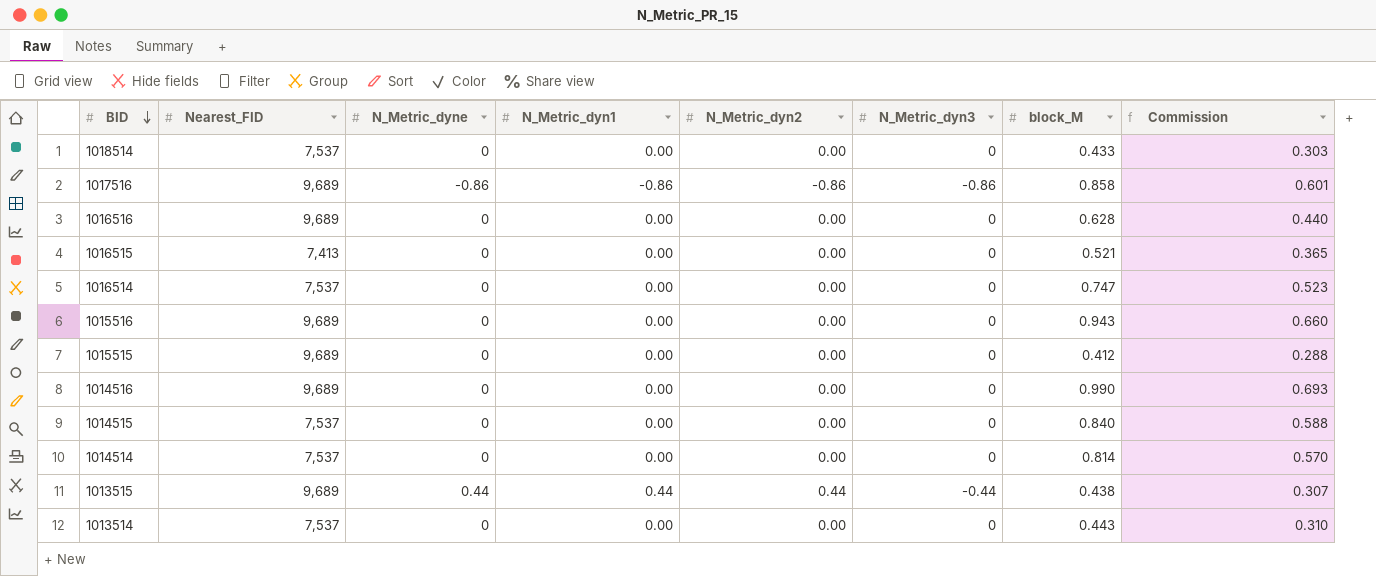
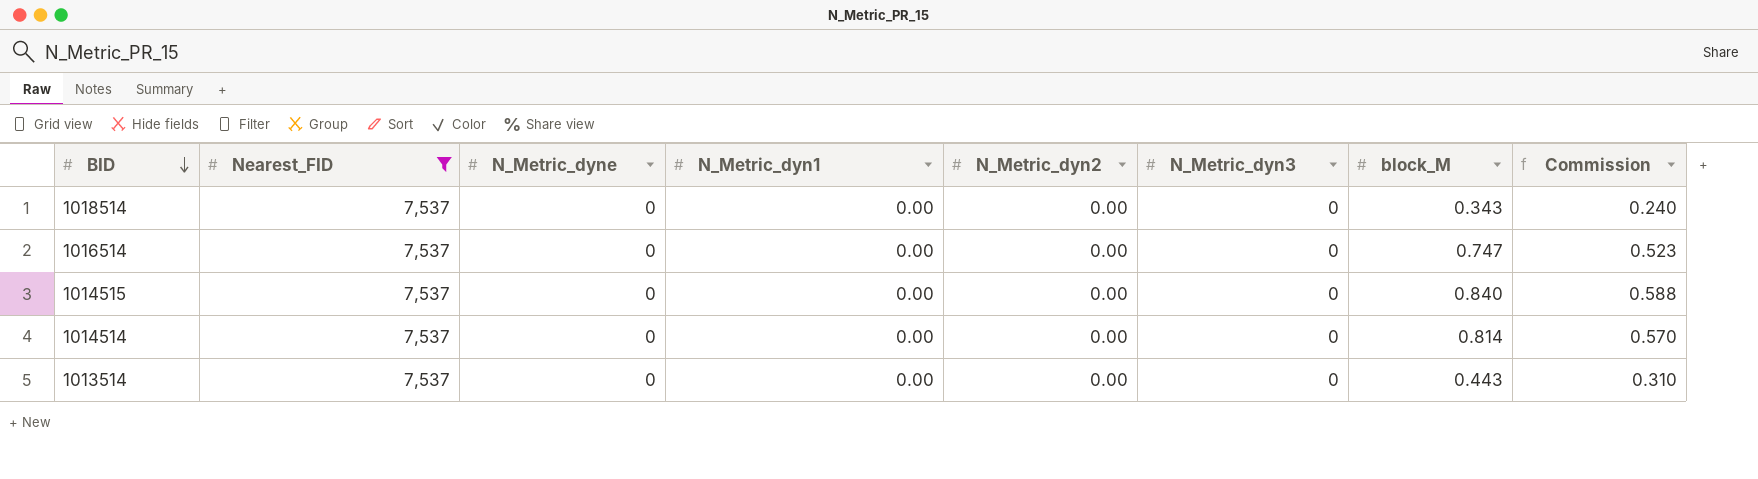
filter: none -> Nearest_FID = 7,537
1018514 | block_M: 0.433 -> 0.343
1018514 | Commission: 0.303 -> 0.240

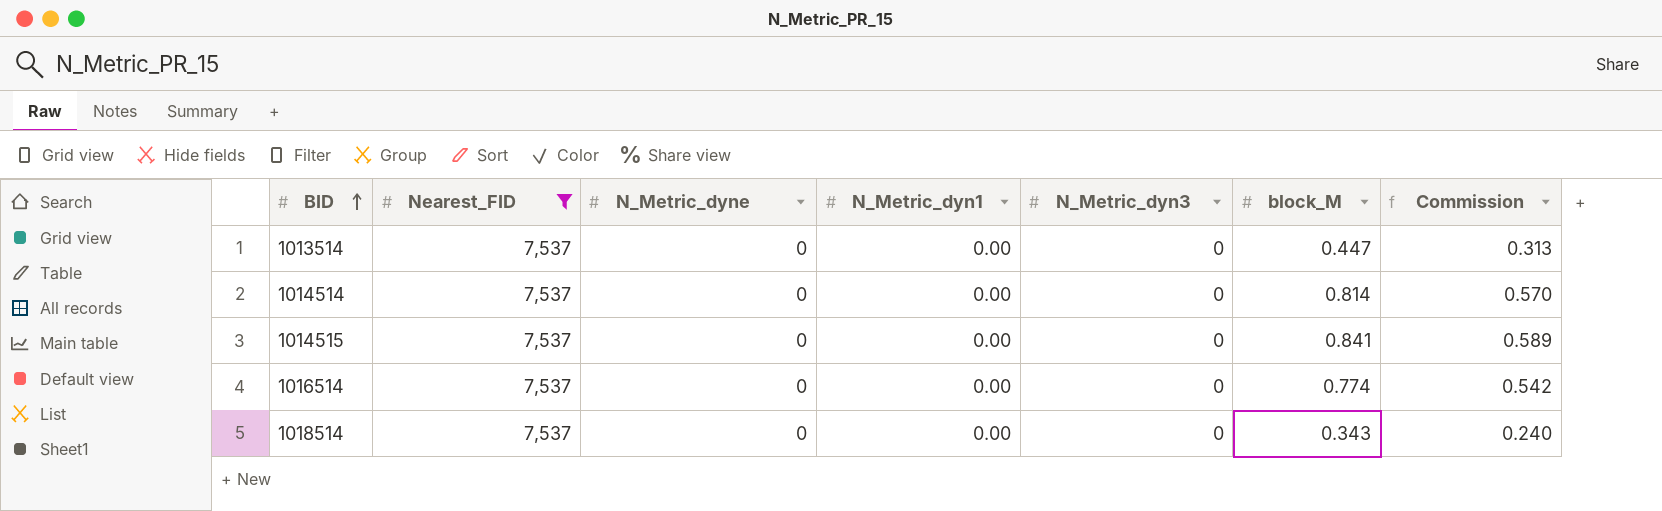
row order: BID descending -> BID ascending
column N_Metric_dyn2 | position: 5 -> none
1013514 | block_M: 0.443 -> 0.447
1013514 | Commission: 0.310 -> 0.313
1014515 | block_M: 0.840 -> 0.841
1014515 | Commission: 0.588 -> 0.589
1016514 | block_M: 0.747 -> 0.774
1016514 | Commission: 0.523 -> 0.542

